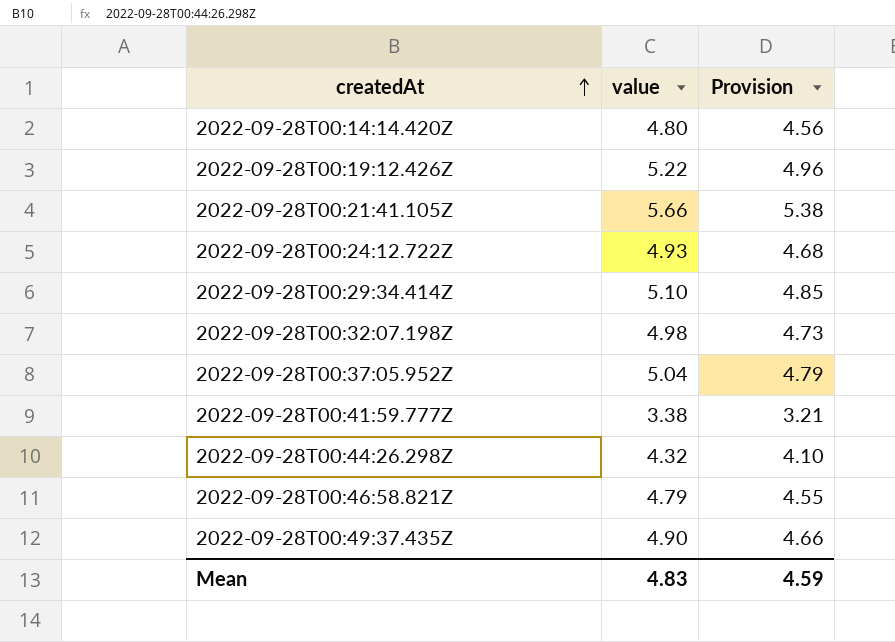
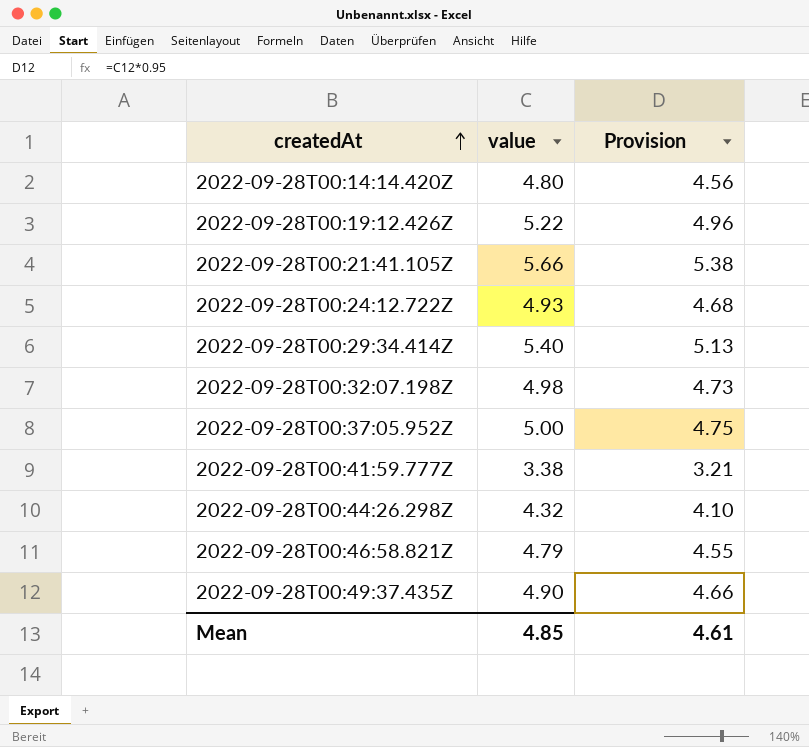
2022-09-28T00:29:34.414Z | value: 5.10 -> 5.40
2022-09-28T00:29:34.414Z | Provision: 4.85 -> 5.13
2022-09-28T00:37:05.952Z | value: 5.04 -> 5.00
2022-09-28T00:37:05.952Z | Provision: 4.79 -> 4.75
Mean | value: 4.83 -> 4.85
Mean | Provision: 4.59 -> 4.61

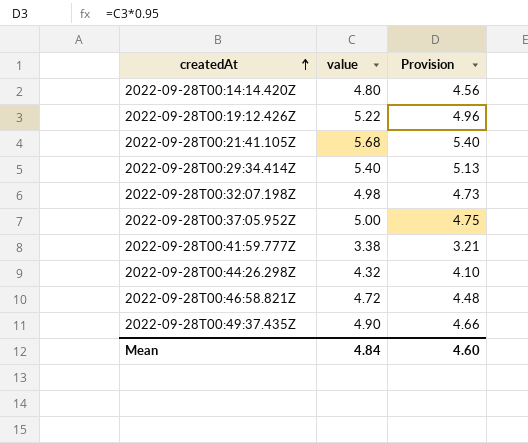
row 2022-09-28T00:24:12.722Z: 4.93 | 4.68 -> none
2022-09-28T00:21:41.105Z | value: 5.66 -> 5.68
2022-09-28T00:21:41.105Z | Provision: 5.38 -> 5.40
2022-09-28T00:46:58.821Z | value: 4.79 -> 4.72
2022-09-28T00:46:58.821Z | Provision: 4.55 -> 4.48
Mean | value: 4.85 -> 4.84
Mean | Provision: 4.61 -> 4.60

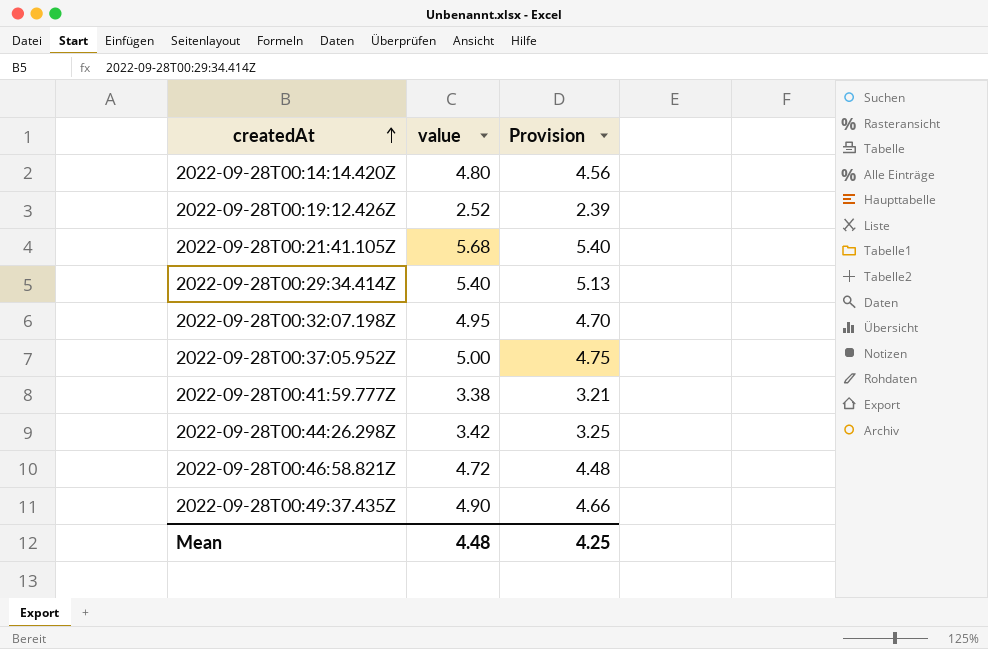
2022-09-28T00:19:12.426Z | value: 5.22 -> 2.52
2022-09-28T00:19:12.426Z | Provision: 4.96 -> 2.39
2022-09-28T00:32:07.198Z | value: 4.98 -> 4.95
2022-09-28T00:32:07.198Z | Provision: 4.73 -> 4.70
2022-09-28T00:44:26.298Z | value: 4.32 -> 3.42
2022-09-28T00:44:26.298Z | Provision: 4.10 -> 3.25
Mean | value: 4.84 -> 4.48
Mean | Provision: 4.60 -> 4.25

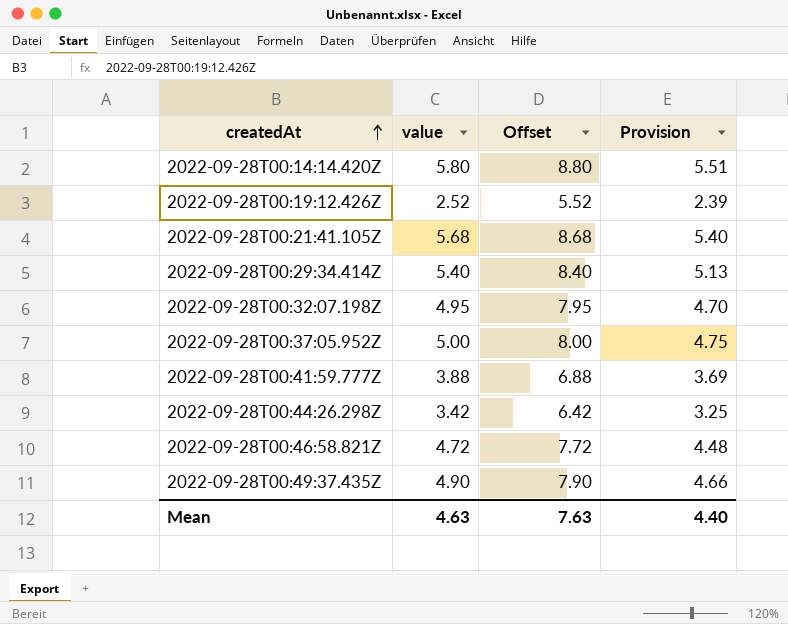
column Offset | formula: none -> [value] + 3
2022-09-28T00:14:14.420Z | value: 4.80 -> 5.80
2022-09-28T00:14:14.420Z | Provision: 4.56 -> 5.51
2022-09-28T00:41:59.777Z | value: 3.38 -> 3.88
2022-09-28T00:41:59.777Z | Provision: 3.21 -> 3.69
Mean | value: 4.48 -> 4.63
Mean | Provision: 4.25 -> 4.40

